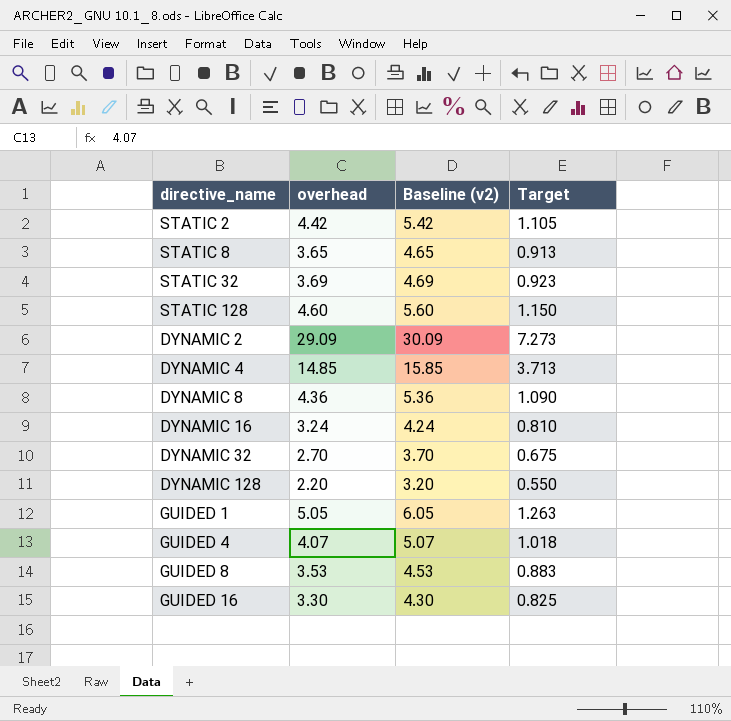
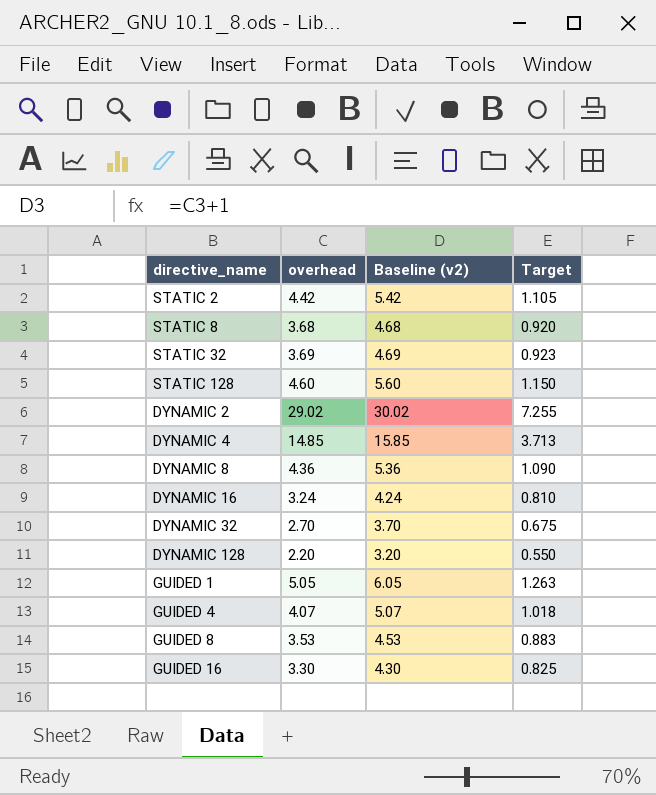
STATIC 8 | overhead: 3.65 -> 3.68
STATIC 8 | Baseline (v2): 4.65 -> 4.68
STATIC 8 | Target: 0.913 -> 0.920
DYNAMIC 2 | overhead: 29.09 -> 29.02
DYNAMIC 2 | Baseline (v2): 30.09 -> 30.02
DYNAMIC 2 | Target: 7.273 -> 7.255

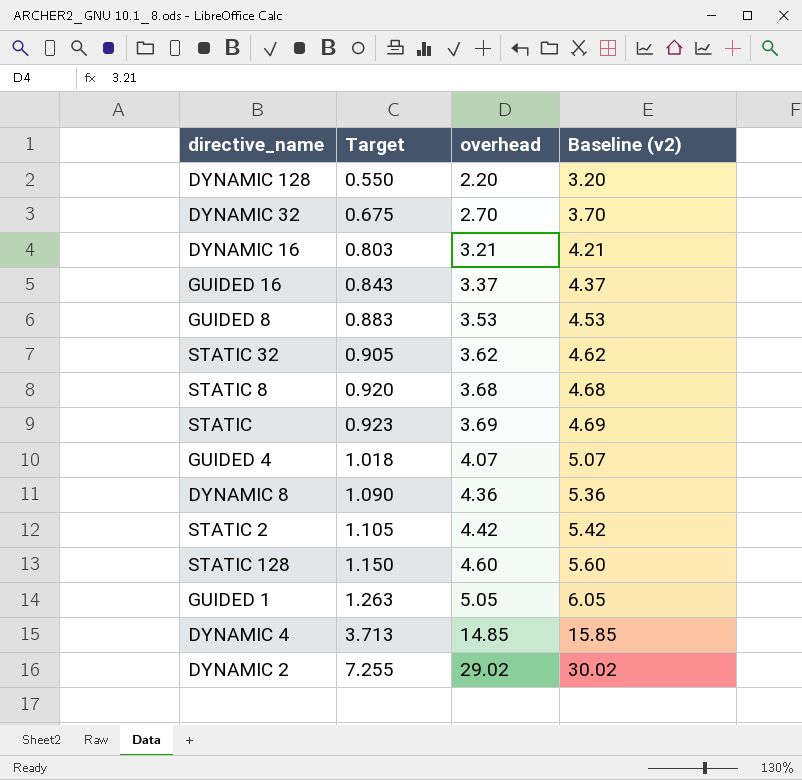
row order: none -> Target ascending
column Target | position: 4 -> 2
DYNAMIC 16 | Target: 0.810 -> 0.803
DYNAMIC 16 | overhead: 3.24 -> 3.21
DYNAMIC 16 | Baseline (v2): 4.24 -> 4.21
GUIDED 16 | Target: 0.825 -> 0.843
GUIDED 16 | overhead: 3.30 -> 3.37
GUIDED 16 | Baseline (v2): 4.30 -> 4.37
STATIC 32 | Target: 0.923 -> 0.905
STATIC 32 | overhead: 3.69 -> 3.62
STATIC 32 | Baseline (v2): 4.69 -> 4.62
row STATIC: none -> 0.923 | 3.69 | 4.69

